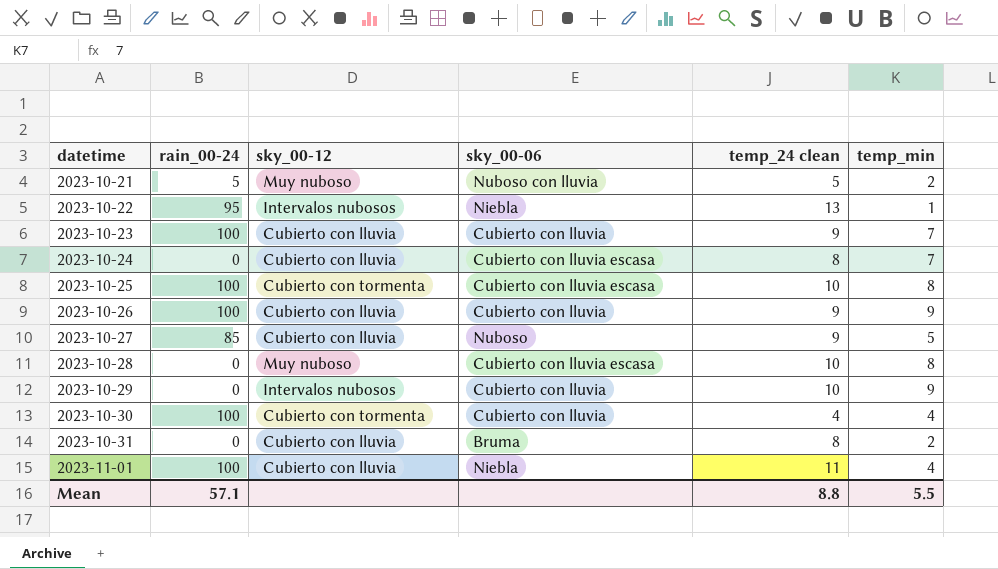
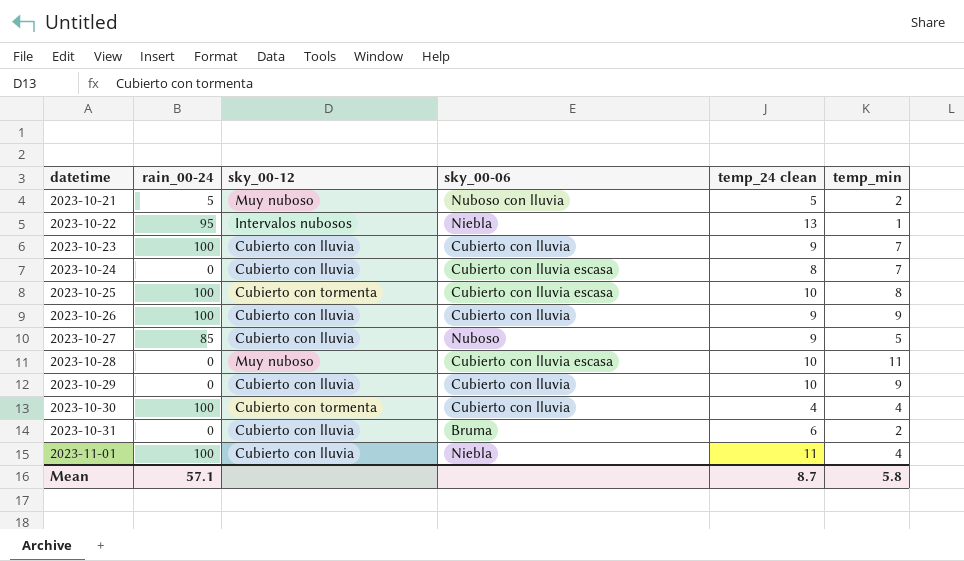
2023-10-28 | temp_min: 8 -> 11
2023-10-29 | sky_00-12: Intervalos nubosos -> Cubierto con lluvia
2023-10-31 | temp_24 clean: 8 -> 6
Mean | temp_24 clean: 8.8 -> 8.7
Mean | temp_min: 5.5 -> 5.8

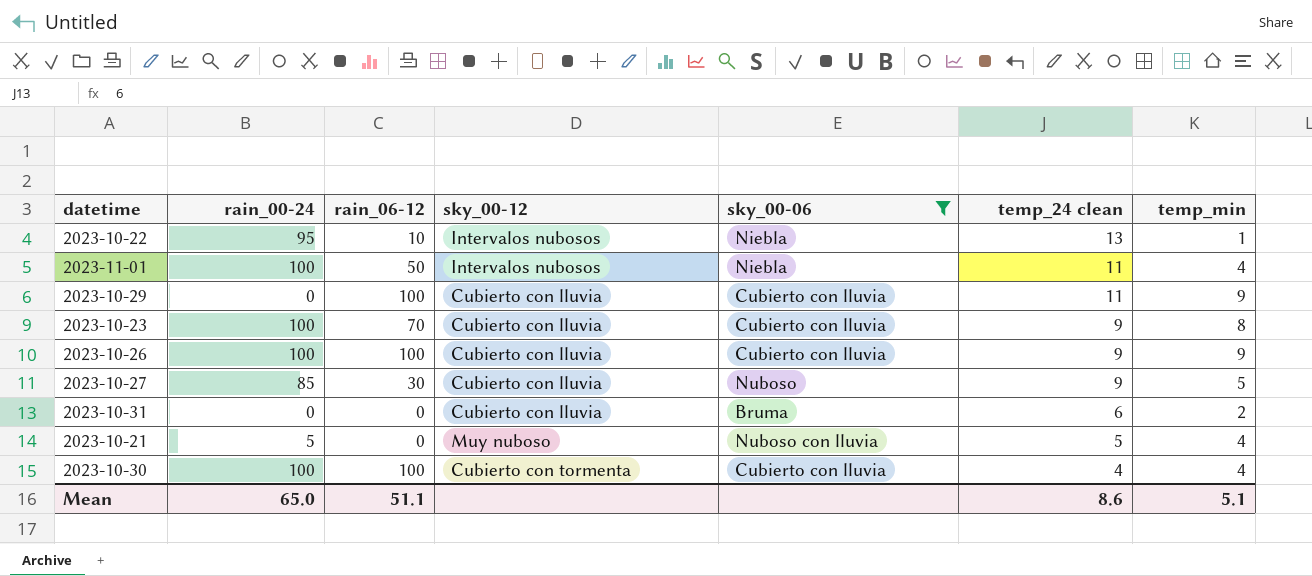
filter: none -> sky_00-06 != Cubierto con lluvia escasa
row order: datetime ascending -> temp_24 clean descending
column rain_06-12 | position: none -> 3
2023-11-01 | sky_00-12: Cubierto con lluvia -> Intervalos nubosos
2023-10-29 | temp_24 clean: 10 -> 11
2023-10-23 | temp_min: 7 -> 8
2023-10-21 | temp_min: 2 -> 4
Mean | rain_00-24: 57.1 -> 65.0
Mean | temp_24 clean: 8.7 -> 8.6
Mean | temp_min: 5.8 -> 5.1

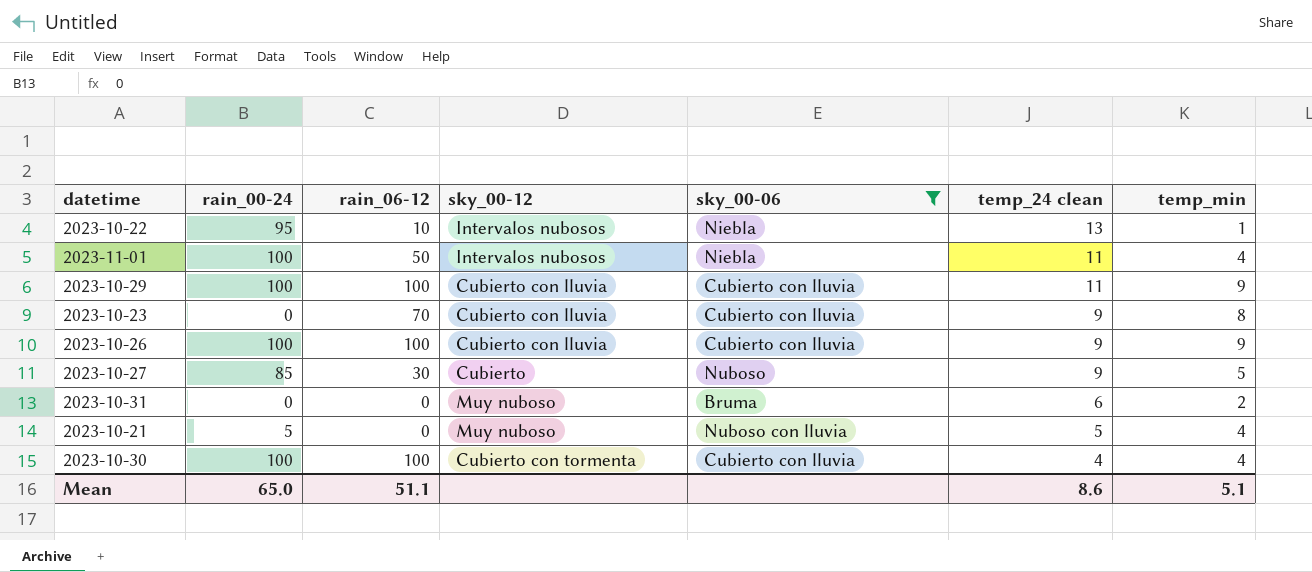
2023-10-29 | rain_00-24: 0 -> 100
2023-10-23 | rain_00-24: 100 -> 0
2023-10-27 | sky_00-12: Cubierto con lluvia -> Cubierto
2023-10-31 | sky_00-12: Cubierto con lluvia -> Muy nuboso

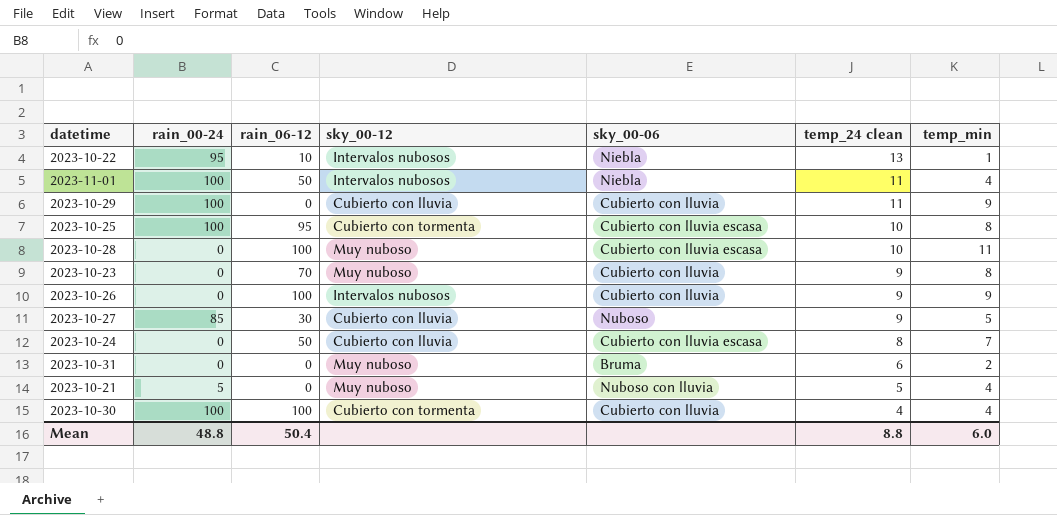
filter: sky_00-06 != Cubierto con lluvia escasa -> none
2023-10-29 | rain_06-12: 100 -> 0
2023-10-23 | sky_00-12: Cubierto con lluvia -> Muy nuboso
2023-10-26 | rain_00-24: 100 -> 0
2023-10-26 | sky_00-12: Cubierto con lluvia -> Intervalos nubosos
2023-10-27 | sky_00-12: Cubierto -> Cubierto con lluvia
Mean | rain_00-24: 65.0 -> 48.8
Mean | rain_06-12: 51.1 -> 50.4
Mean | temp_24 clean: 8.6 -> 8.8
Mean | temp_min: 5.1 -> 6.0

